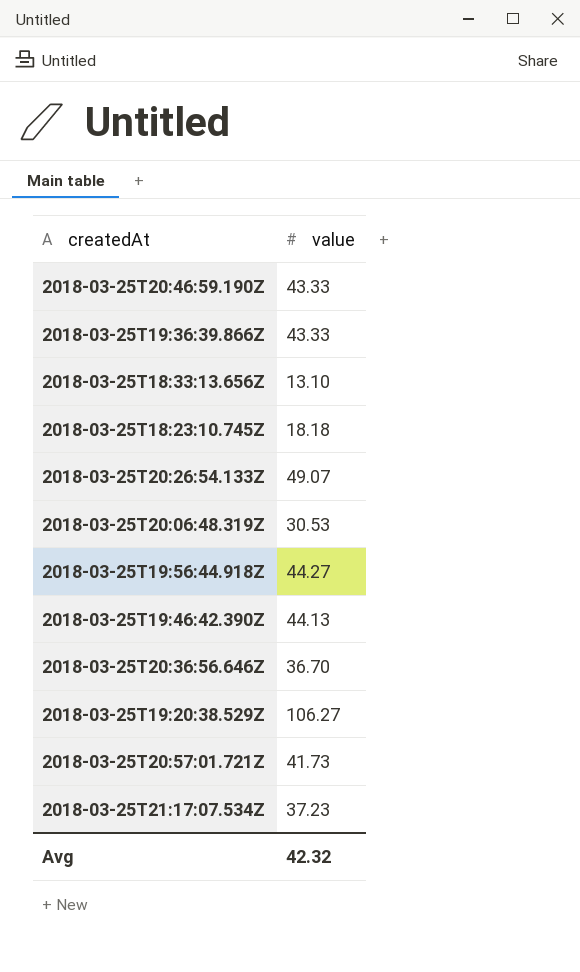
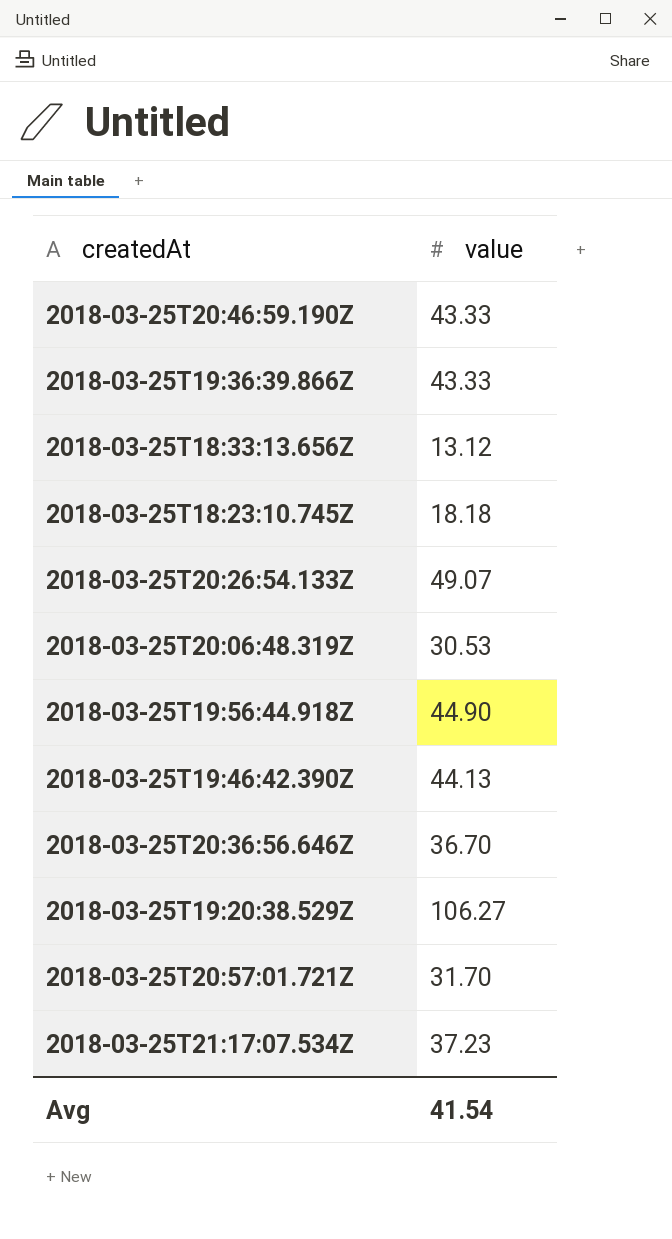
2018-03-25T18:33:13.656Z | value: 13.10 -> 13.12
2018-03-25T19:56:44.918Z | value: 44.27 -> 44.90
2018-03-25T20:57:01.721Z | value: 41.73 -> 31.70
Avg | value: 42.32 -> 41.54

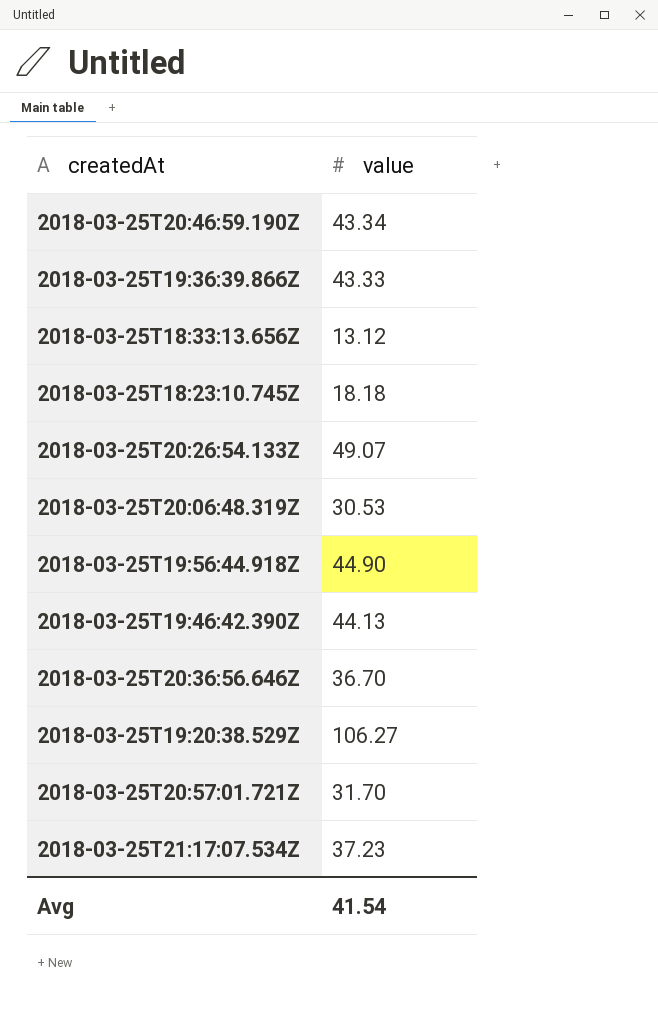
2018-03-25T20:46:59.190Z | value: 43.33 -> 43.34

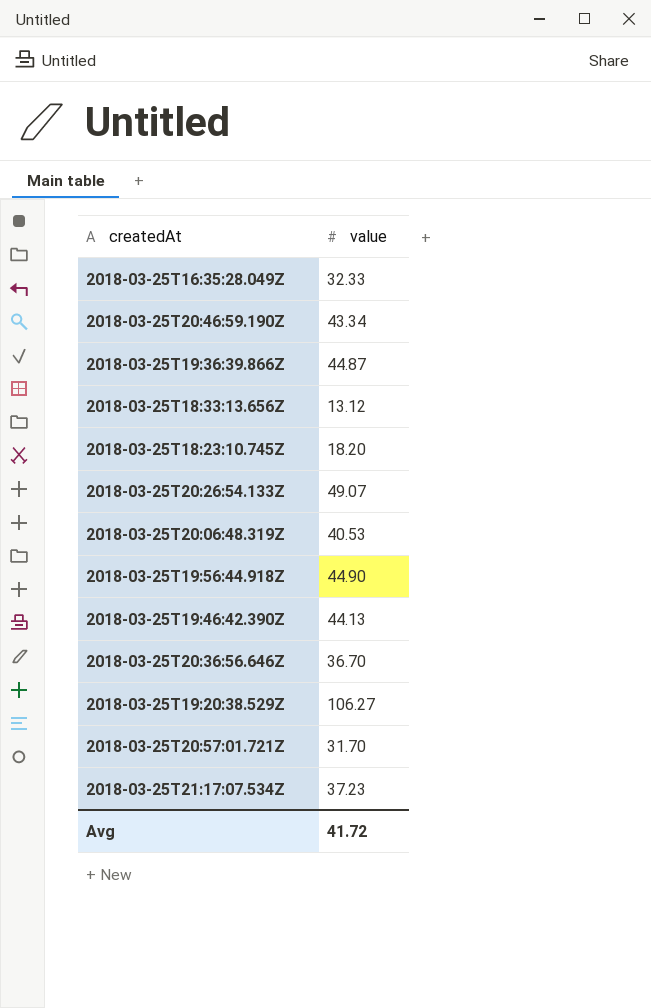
row 2018-03-25T16:35:28.049Z: none -> 32.33
2018-03-25T19:36:39.866Z | value: 43.33 -> 44.87
2018-03-25T18:23:10.745Z | value: 18.18 -> 18.20
2018-03-25T20:06:48.319Z | value: 30.53 -> 40.53
Avg | value: 41.54 -> 41.72

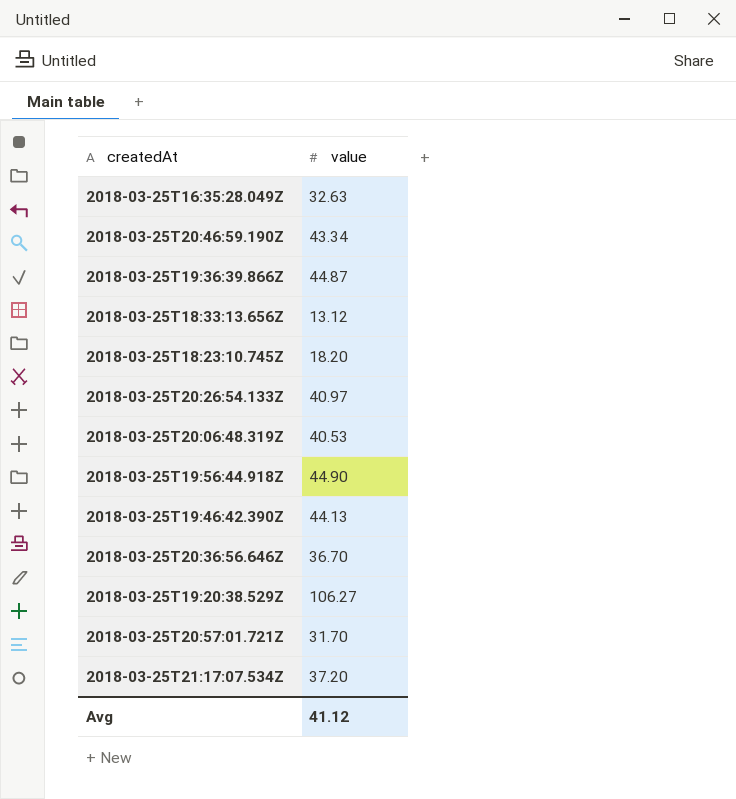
2018-03-25T16:35:28.049Z | value: 32.33 -> 32.63
2018-03-25T20:26:54.133Z | value: 49.07 -> 40.97
2018-03-25T21:17:07.534Z | value: 37.23 -> 37.20
Avg | value: 41.72 -> 41.12

